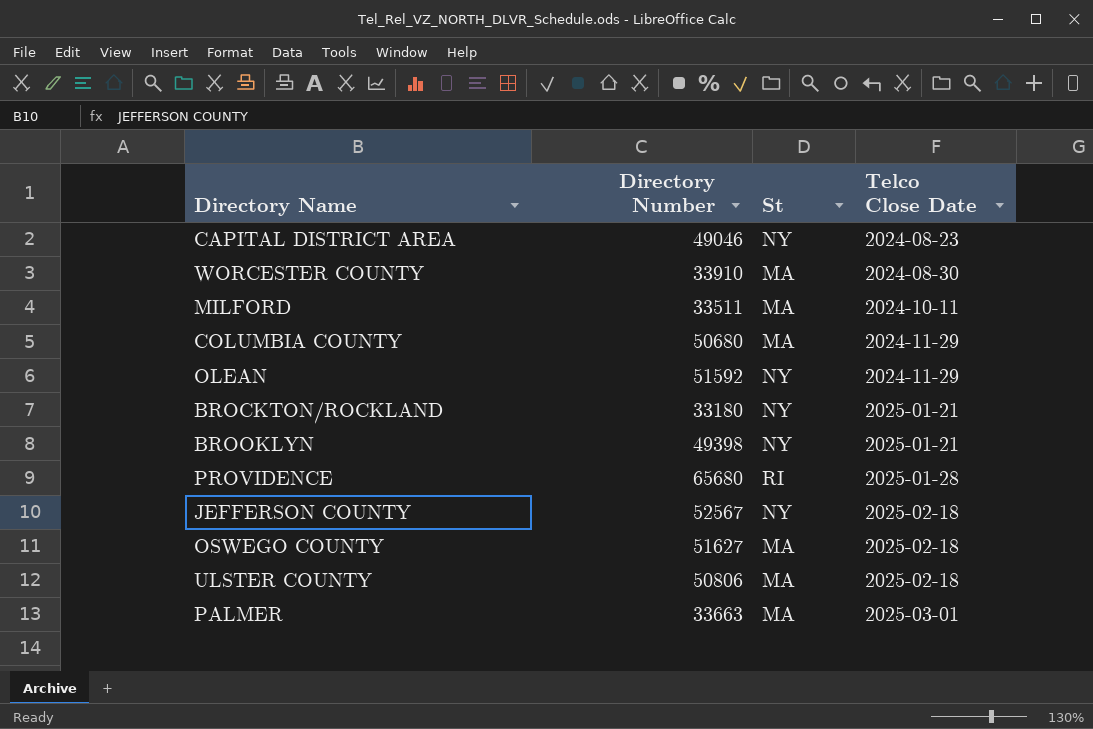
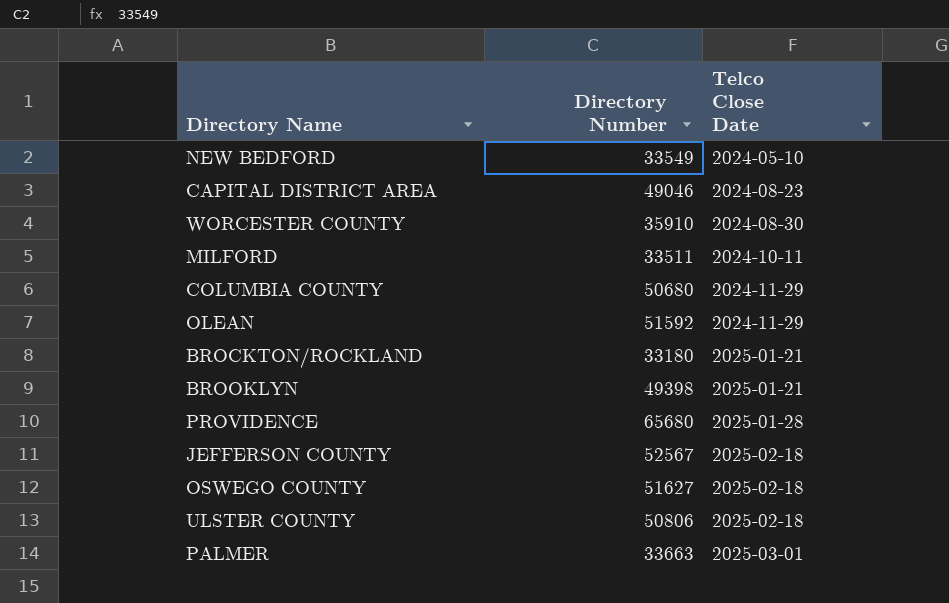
column St | position: 3 -> none
row NEW BEDFORD: none -> 33549 | 2024-05-10
WORCESTER COUNTY | Directory Number: 33910 -> 35910

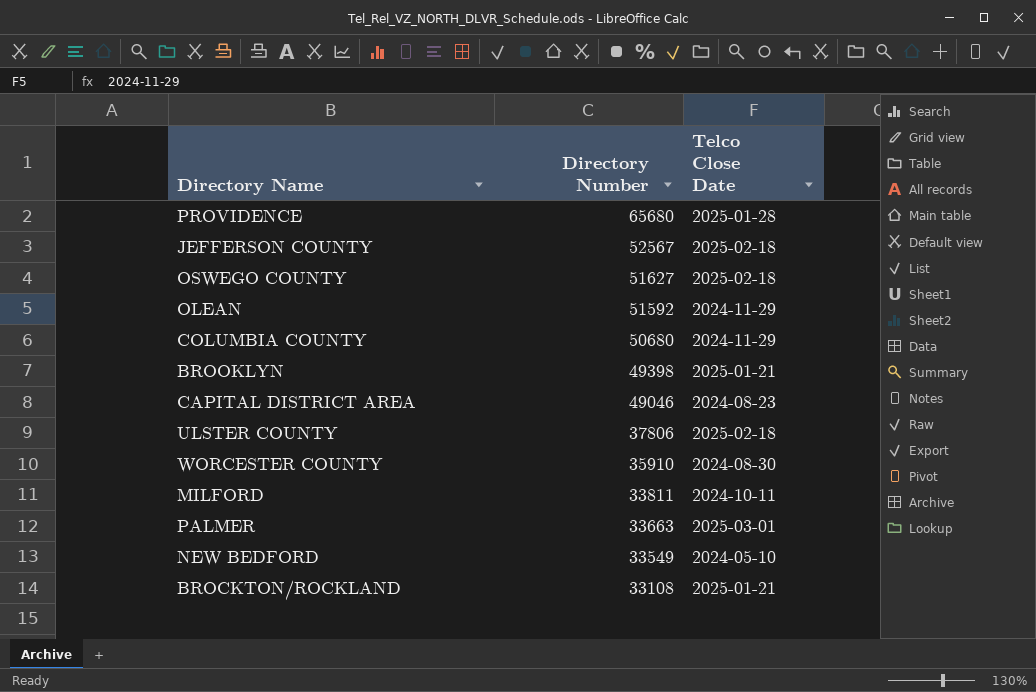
row order: Telco Close Date ascending -> Directory Number descending
ULSTER COUNTY | Directory Number: 50806 -> 37806
MILFORD | Directory Number: 33511 -> 33811
BROCKTON/ROCKLAND | Directory Number: 33180 -> 33108

